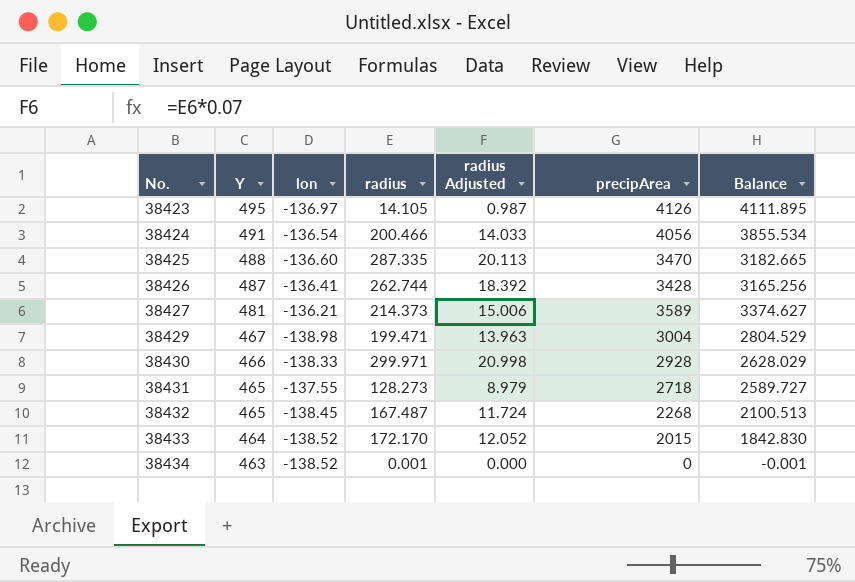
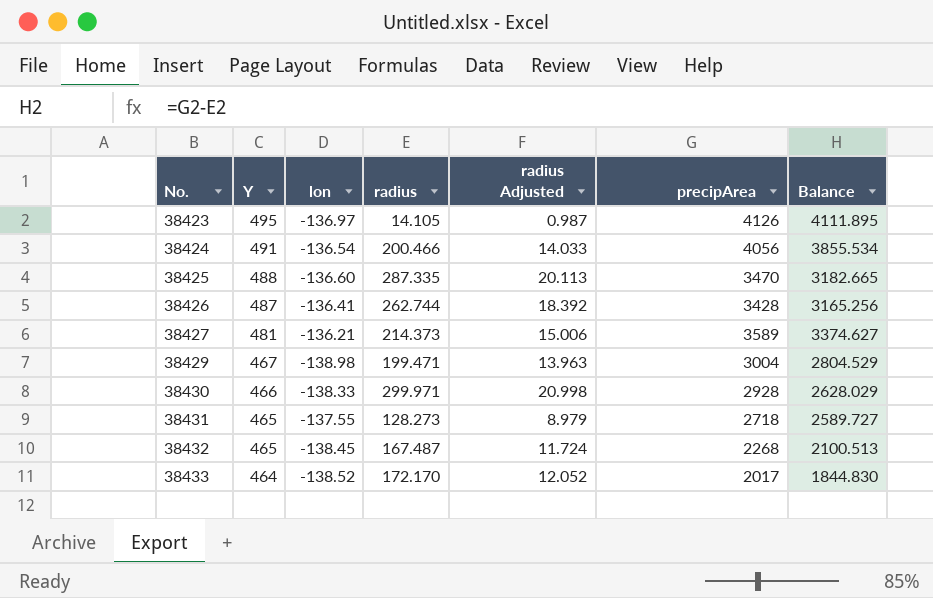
row 38434: 463 | -138.52 | 0.001 | 0.000 | 0 | -0.001 -> none
38433 | precipArea: 2015 -> 2017
38433 | Balance: 1842.830 -> 1844.830

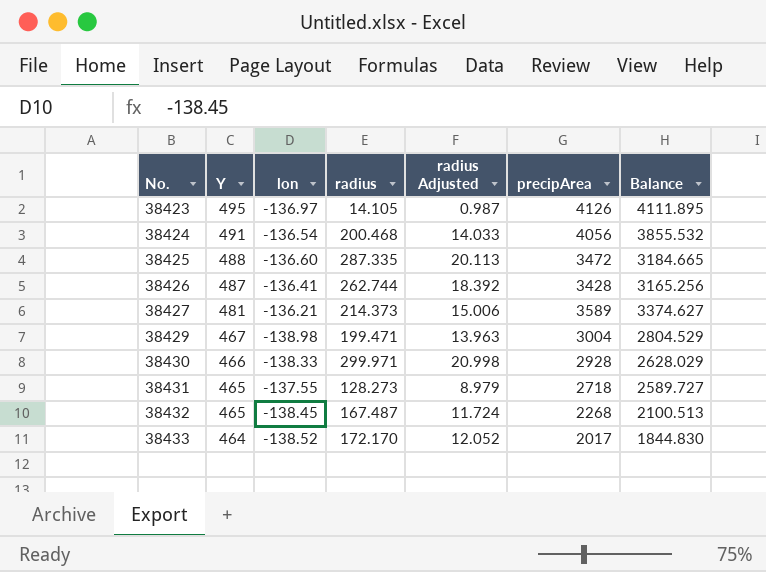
38424 | radius: 200.466 -> 200.468
38424 | Balance: 3855.534 -> 3855.532
38425 | precipArea: 3470 -> 3472
38425 | Balance: 3182.665 -> 3184.665

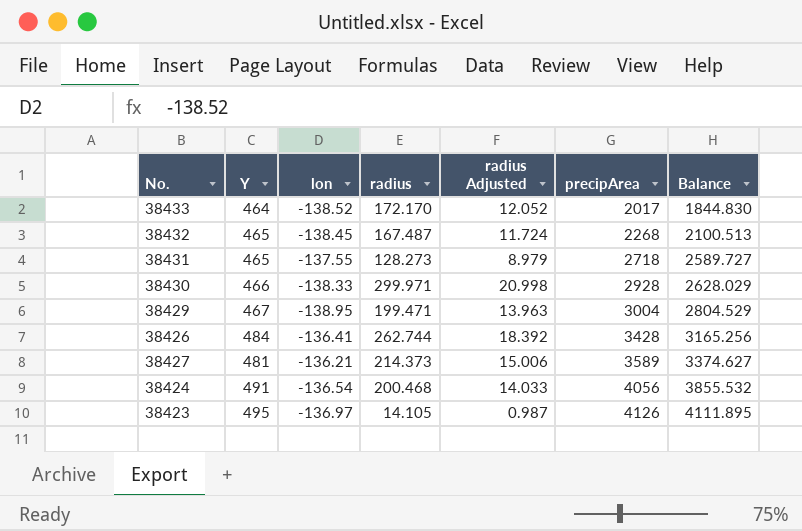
row order: No. ascending -> precipArea ascending
row 38425: 488 | -136.60 | 287.335 | 20.113 | 3472 | 3184.665 -> none
38429 | lon: -138.98 -> -138.95
38426 | Y: 487 -> 484

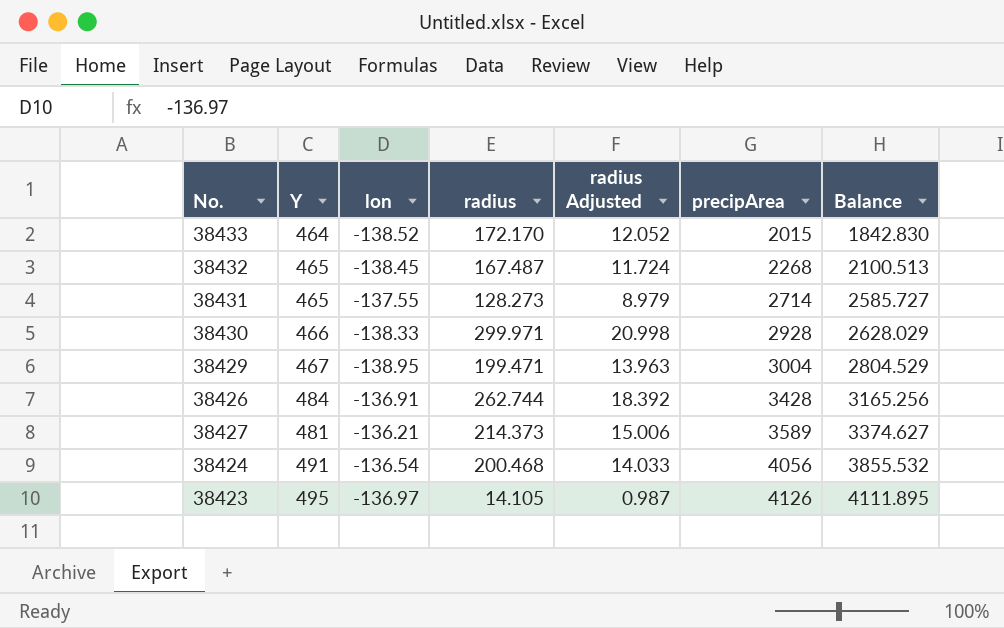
38433 | precipArea: 2017 -> 2015
38433 | Balance: 1844.830 -> 1842.830
38431 | precipArea: 2718 -> 2714
38431 | Balance: 2589.727 -> 2585.727
38426 | lon: -136.41 -> -136.91

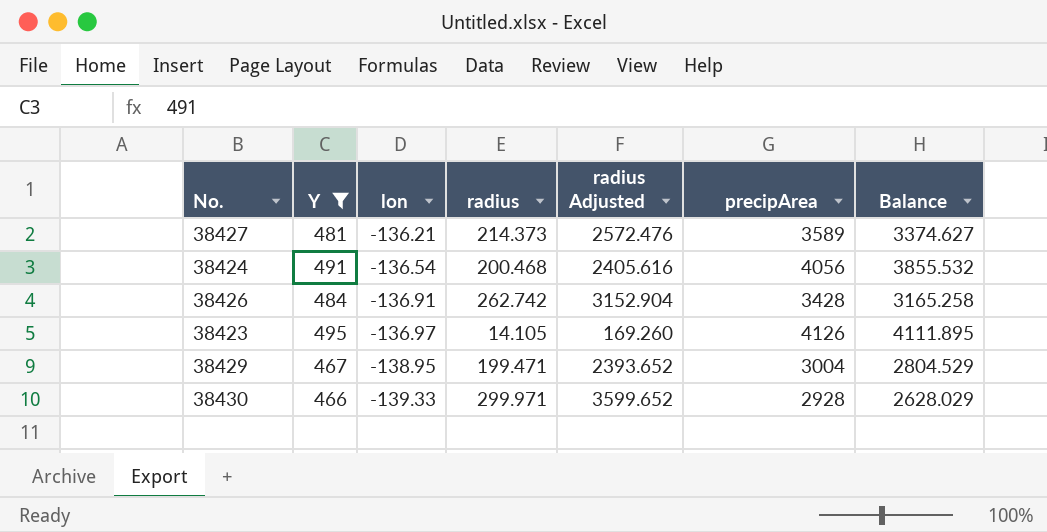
filter: none -> Y >= 466
row order: precipArea ascending -> lon descending
column radius Adjusted | formula: [radius] * 0.07 -> [radius] * 12
38426 | radius: 262.744 -> 262.742
38426 | Balance: 3165.256 -> 3165.258
38430 | lon: -138.33 -> -139.33

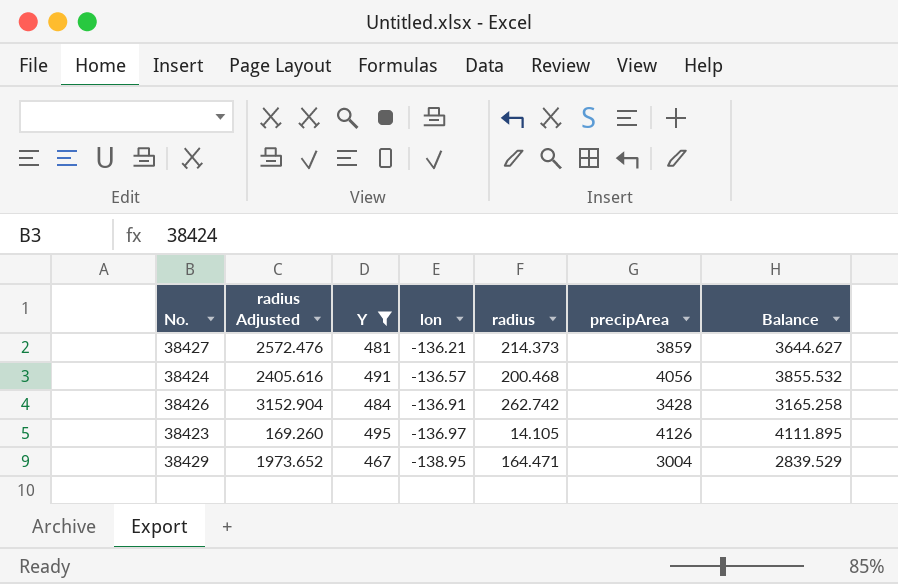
column radius Adjusted | position: 5 -> 2
row 38430: 466 | -139.33 | 299.971 | 3599.652 | 2928 | 2628.029 -> none
38427 | precipArea: 3589 -> 3859
38427 | Balance: 3374.627 -> 3644.627
38424 | lon: -136.54 -> -136.57
38429 | radius Adjusted: 2393.652 -> 1973.652
38429 | radius: 199.471 -> 164.471
38429 | Balance: 2804.529 -> 2839.529

